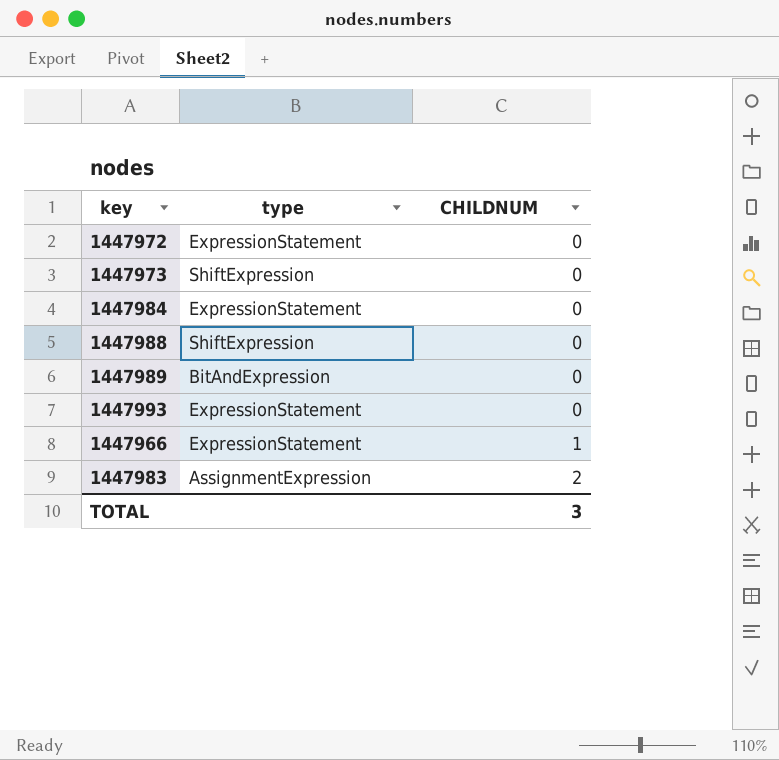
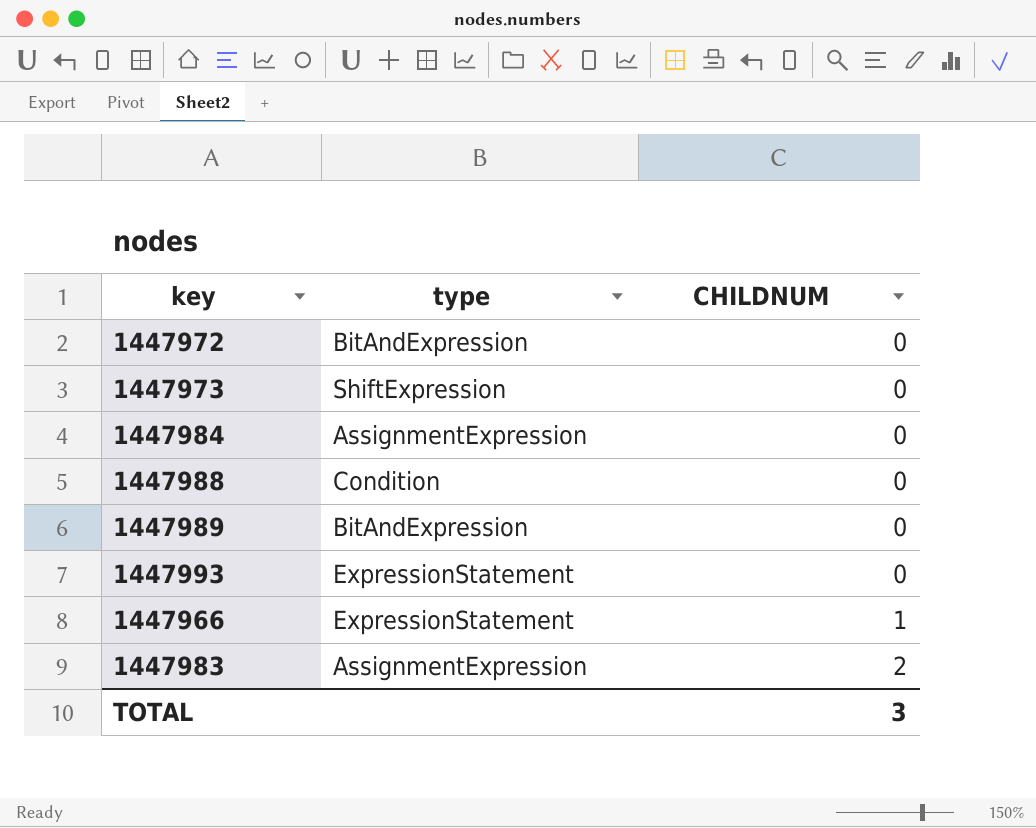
1447972 | type: ExpressionStatement -> BitAndExpression
1447984 | type: ExpressionStatement -> AssignmentExpression
1447988 | type: ShiftExpression -> Condition

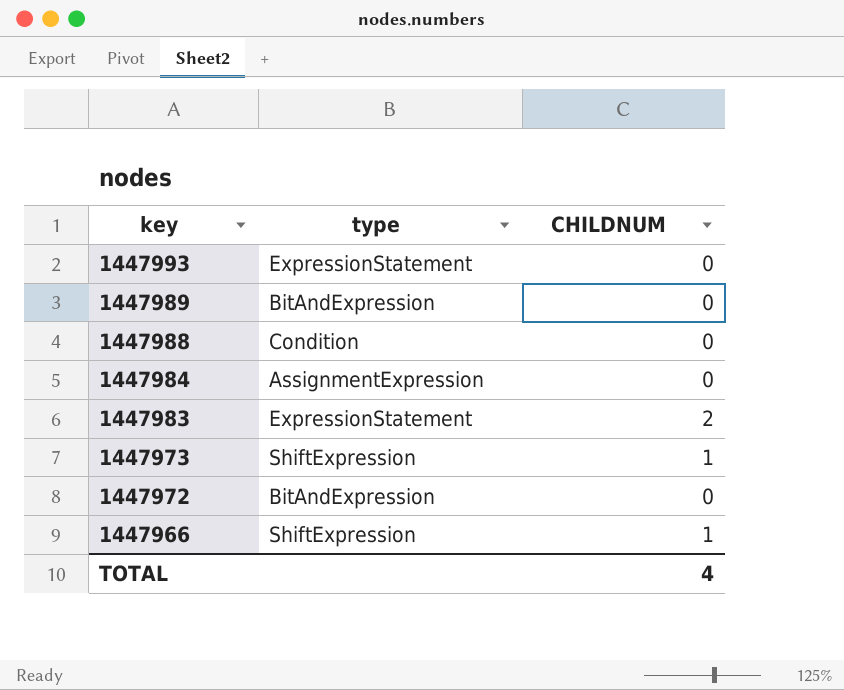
row order: CHILDNUM ascending -> key descending
1447983 | type: AssignmentExpression -> ExpressionStatement
1447973 | CHILDNUM: 0 -> 1
1447966 | type: ExpressionStatement -> ShiftExpression
TOTAL | CHILDNUM: 3 -> 4

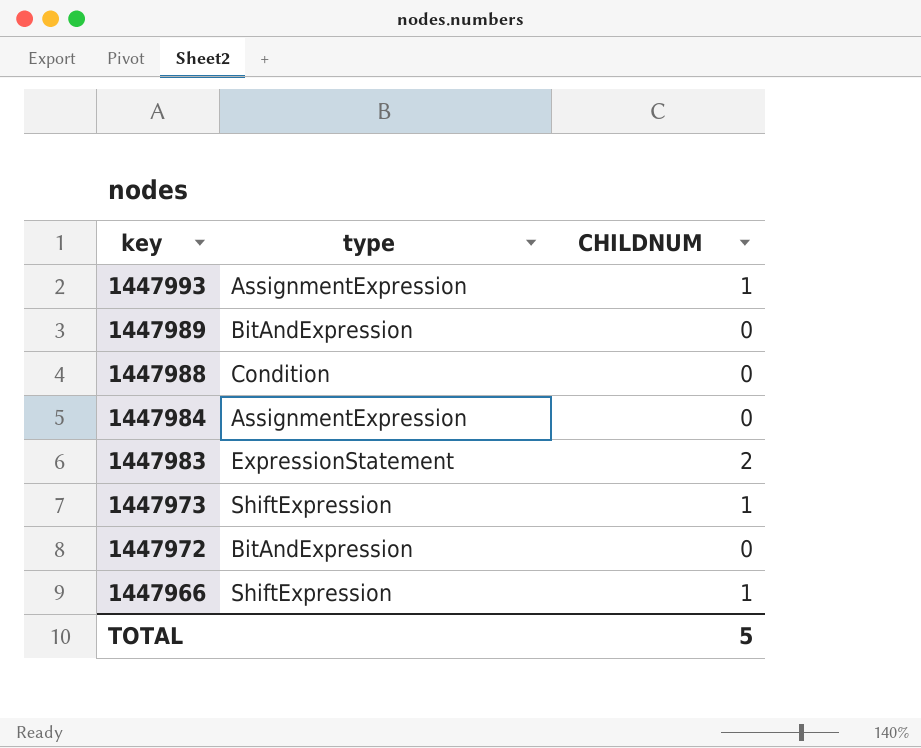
1447993 | type: ExpressionStatement -> AssignmentExpression
1447993 | CHILDNUM: 0 -> 1
TOTAL | CHILDNUM: 4 -> 5

